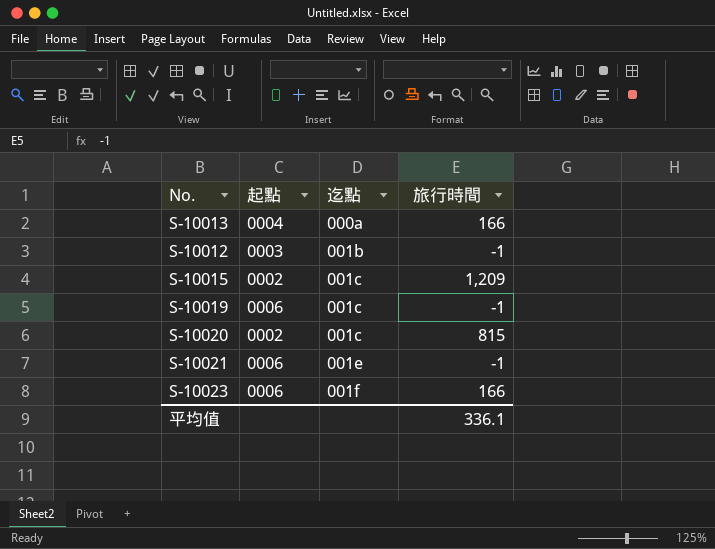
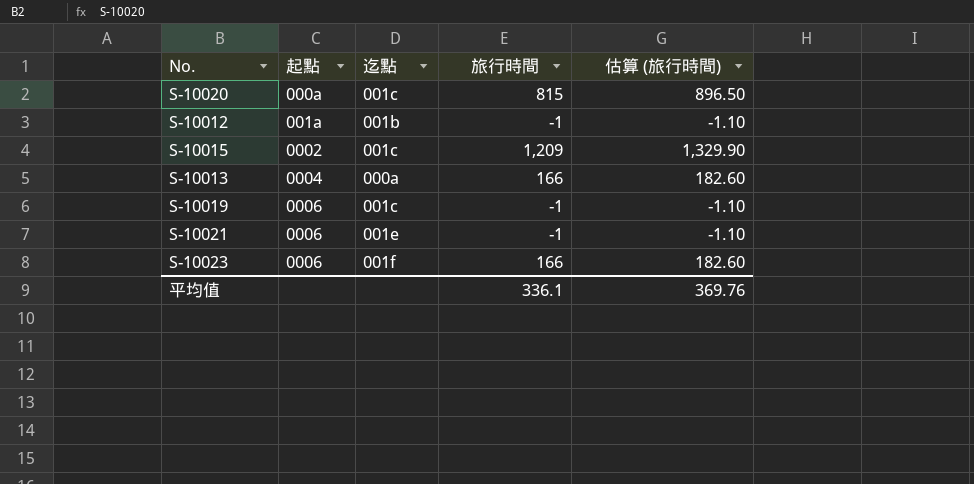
row order: 迄點 ascending -> 起點 ascending
column 估算 (旅行時間) | formula: none -> [旅行時間] * 1.1
S-10020 | 起點: 0002 -> 000a
S-10012 | 起點: 0003 -> 001a

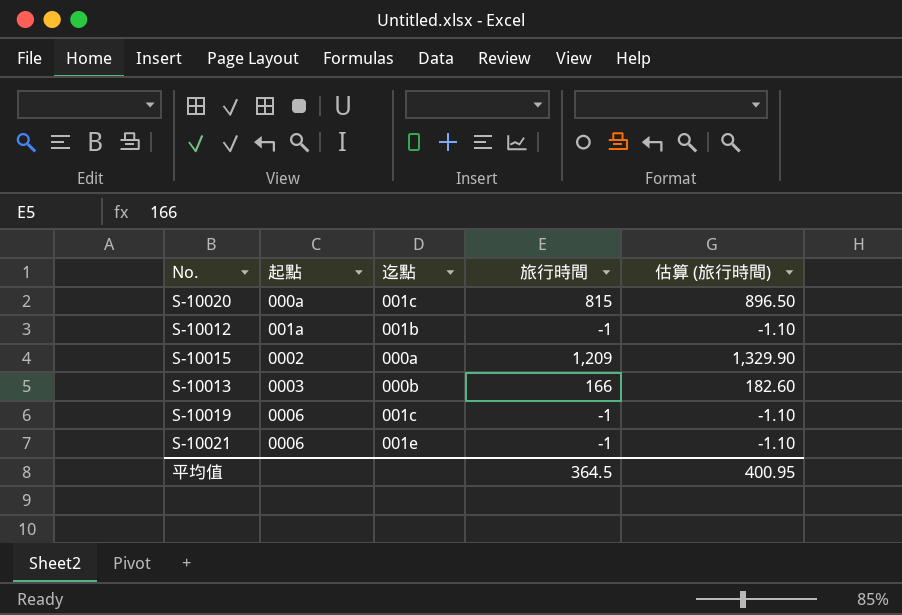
row S-10023: 0006 | 001f | 166 | 182.60 -> none
S-10015 | 迄點: 001c -> 000a
S-10013 | 起點: 0004 -> 0003
S-10013 | 迄點: 000a -> 000b
平均值 | 旅行時間: 336.1 -> 364.5
平均值 | 估算 (旅行時間): 369.76 -> 400.95

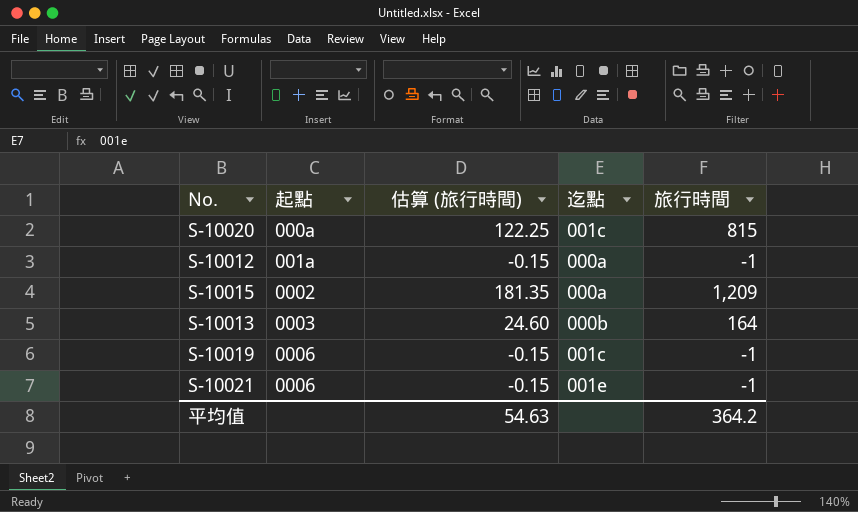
column 估算 (旅行時間) | formula: [旅行時間] * 1.1 -> [旅行時間] * 0.15
column 估算 (旅行時間) | position: 5 -> 3
S-10012 | 迄點: 001b -> 000a
S-10013 | 旅行時間: 166 -> 164
平均值 | 估算 (旅行時間): 400.95 -> 54.63
平均值 | 旅行時間: 364.5 -> 364.2

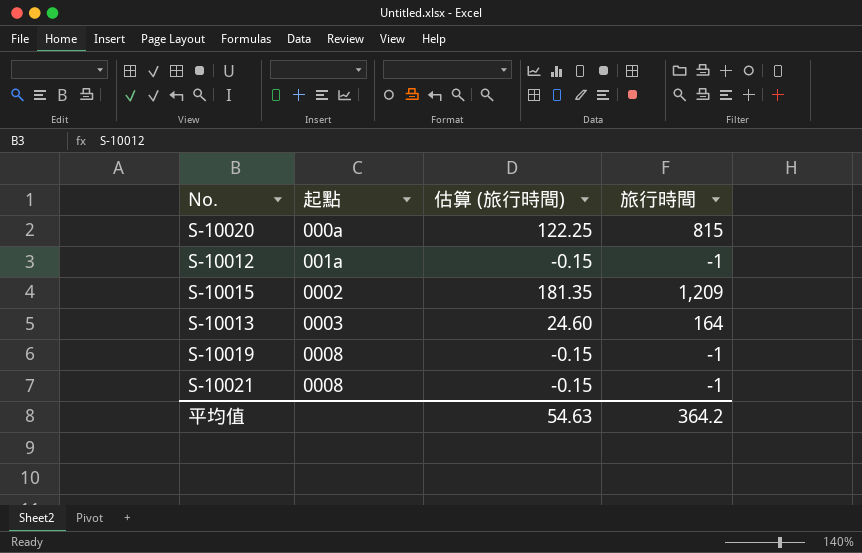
column 迄點 | position: 4 -> none
S-10019 | 起點: 0006 -> 0008
S-10021 | 起點: 0006 -> 0008

